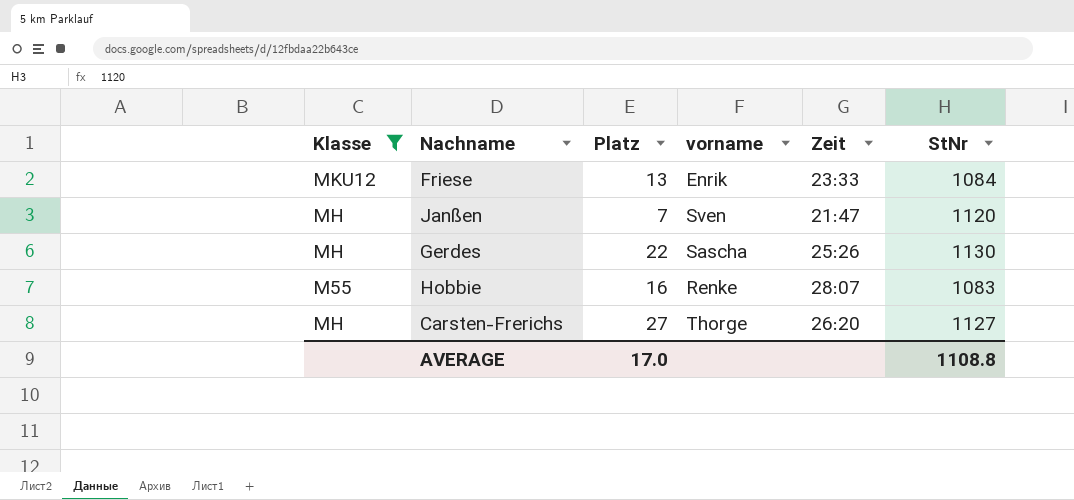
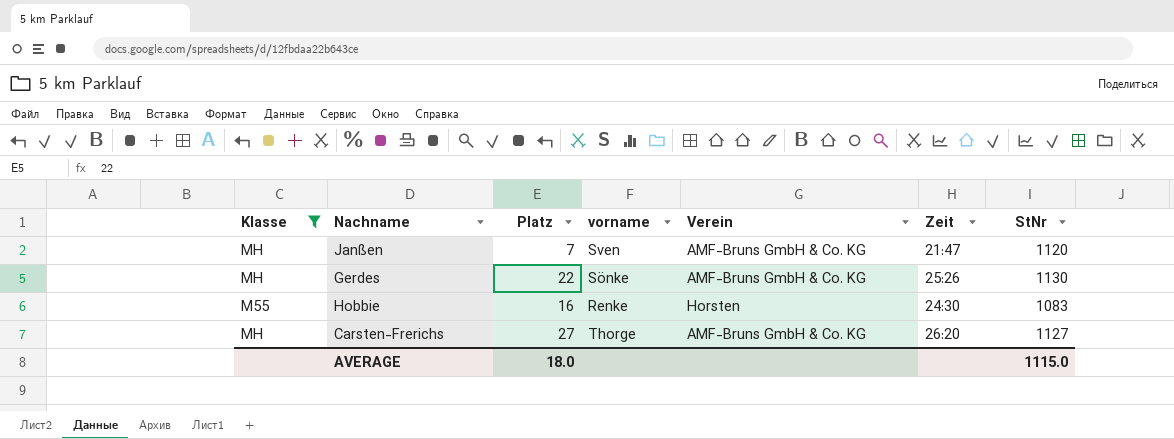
column Verein | position: none -> 5
row Friese: MKU12 | 13 | Enrik | 23:33 | 1084 -> none
Gerdes | vorname: Sascha -> Sönke
Hobbie | Zeit: 28:07 -> 24:30
AVERAGE | Platz: 17.0 -> 18.0
AVERAGE | StNr: 1108.8 -> 1115.0

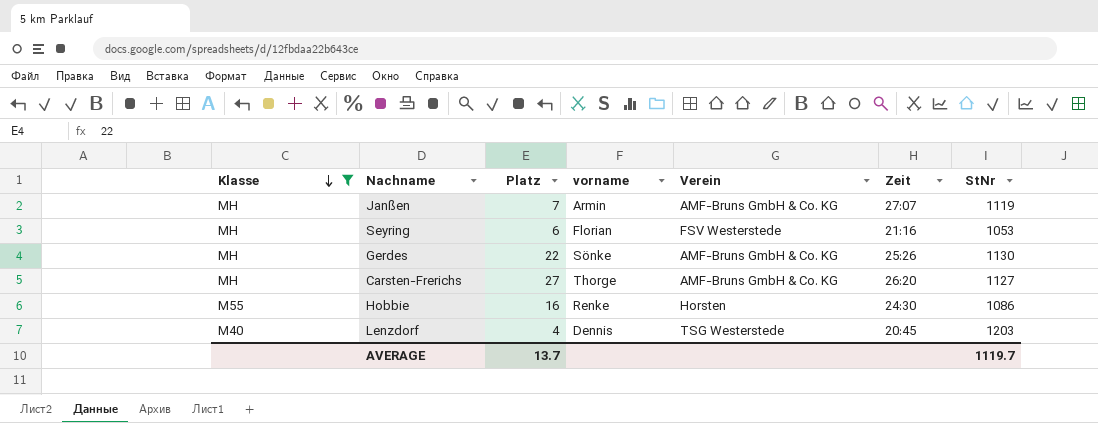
row order: none -> Klasse descending
Janßen | vorname: Sven -> Armin
Janßen | Zeit: 21:47 -> 27:07
Janßen | StNr: 1120 -> 1119
row Seyring: none -> MH | 6 | Florian | FSV Westerstede | 21:16 | 1053
Hobbie | StNr: 1083 -> 1086
row Lenzdorf: none -> M40 | 4 | Dennis | TSG Westerstede | 20:45 | 1203
AVERAGE | Platz: 18.0 -> 13.7
AVERAGE | StNr: 1115.0 -> 1119.7

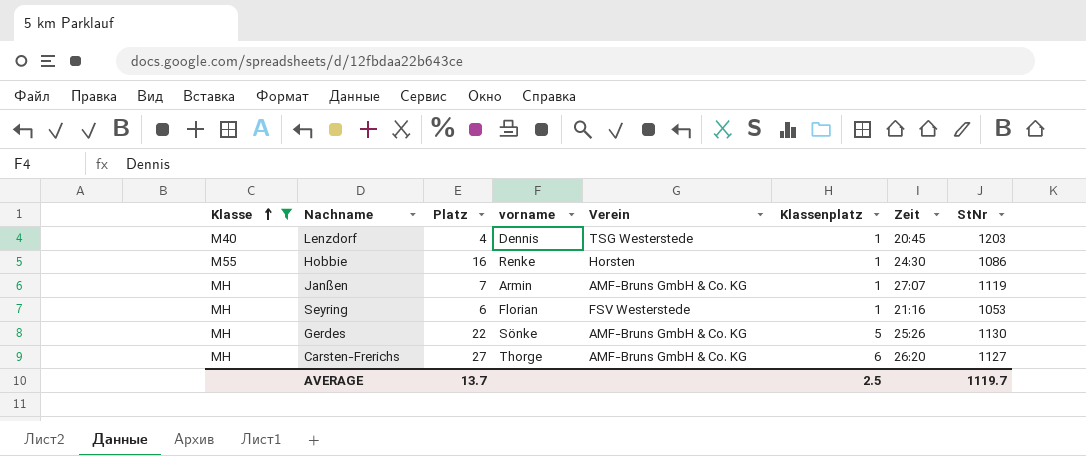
row order: Klasse descending -> Klasse ascending
column Klassenplatz | position: none -> 6

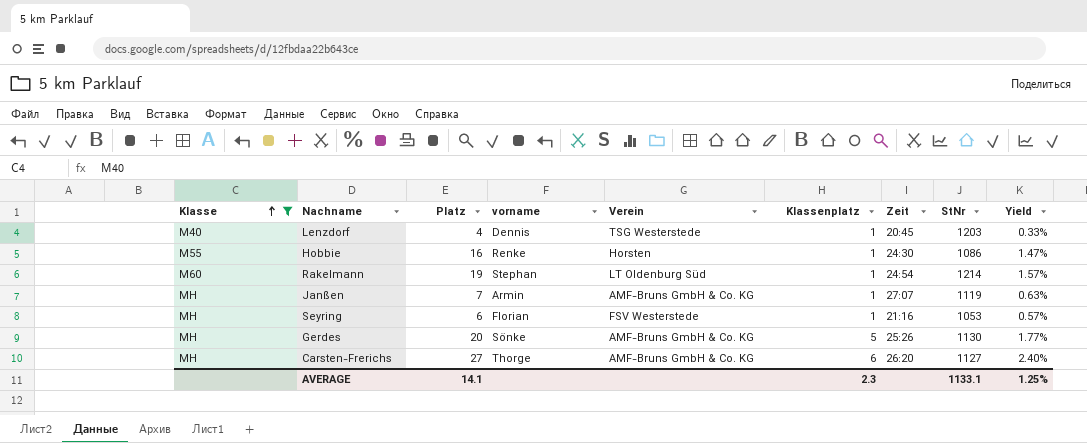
column Yield | formula: none -> [Platz] / [StNr]
row Rakelmann: none -> M60 | 19 | Stephan | LT Oldenburg Süd | 1 | 24:54 | 1214 | 1.57%
Gerdes | Platz: 22 -> 20
AVERAGE | Platz: 13.7 -> 14.1
AVERAGE | Klassenplatz: 2.5 -> 2.3
AVERAGE | StNr: 1119.7 -> 1133.1

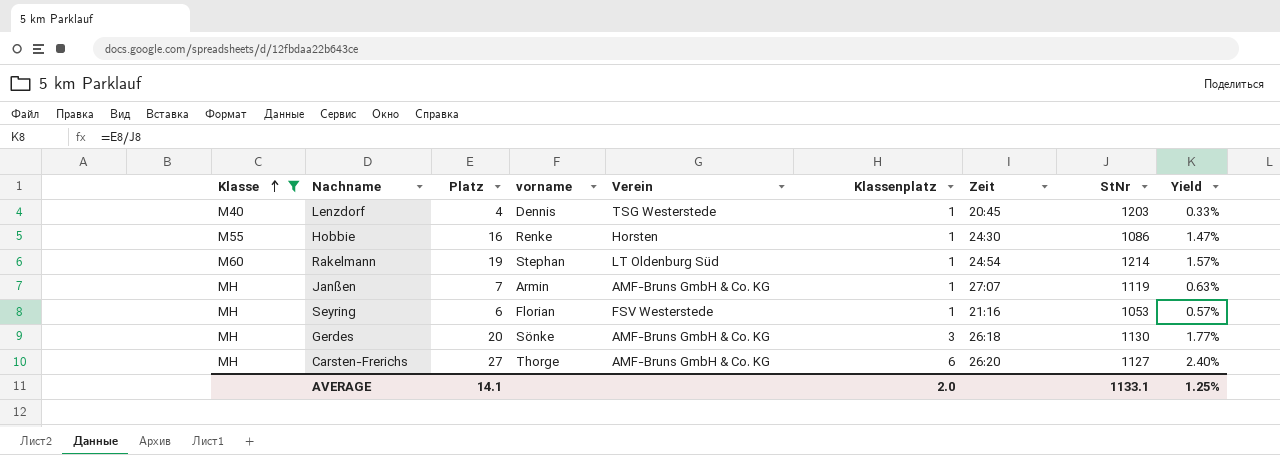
Gerdes | Klassenplatz: 5 -> 3
Gerdes | Zeit: 25:26 -> 26:18
AVERAGE | Klassenplatz: 2.3 -> 2.0

